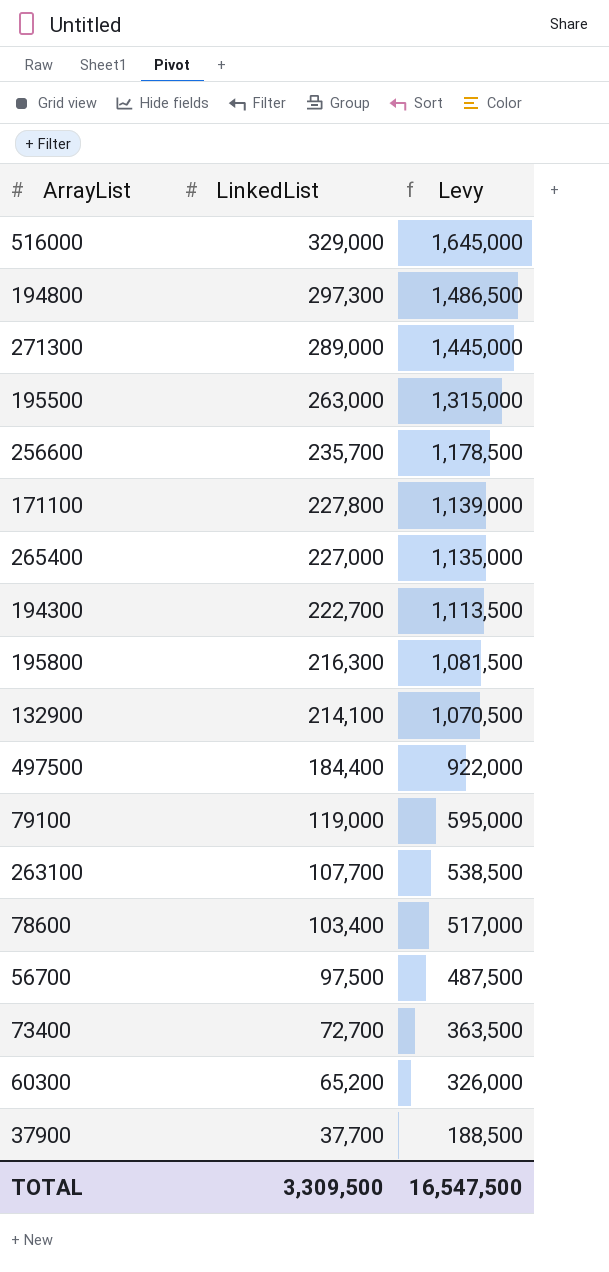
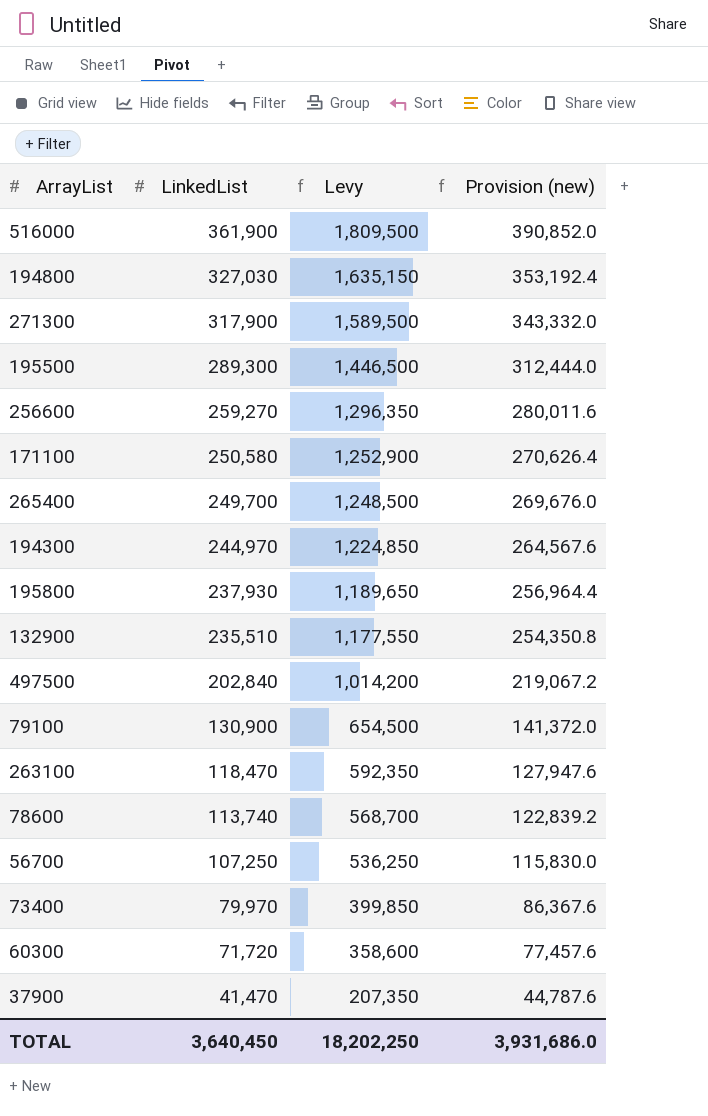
column Provision (new) | formula: none -> [LinkedList] * 1.08
516000 | LinkedList: 329,000 -> 361,900
516000 | Levy: 1,645,000 -> 1,809,500
194800 | LinkedList: 297,300 -> 327,030
194800 | Levy: 1,486,500 -> 1,635,150
271300 | LinkedList: 289,000 -> 317,900
271300 | Levy: 1,445,000 -> 1,589,500
195500 | LinkedList: 263,000 -> 289,300
195500 | Levy: 1,315,000 -> 1,446,500
256600 | LinkedList: 235,700 -> 259,270
256600 | Levy: 1,178,500 -> 1,296,350
171100 | LinkedList: 227,800 -> 250,580
171100 | Levy: 1,139,000 -> 1,252,900
265400 | LinkedList: 227,000 -> 249,700
265400 | Levy: 1,135,000 -> 1,248,500
194300 | LinkedList: 222,700 -> 244,970
194300 | Levy: 1,113,500 -> 1,224,850
195800 | LinkedList: 216,300 -> 237,930
195800 | Levy: 1,081,500 -> 1,189,650
132900 | LinkedList: 214,100 -> 235,510
132900 | Levy: 1,070,500 -> 1,177,550
497500 | LinkedList: 184,400 -> 202,840
497500 | Levy: 922,000 -> 1,014,200
79100 | LinkedList: 119,000 -> 130,900
79100 | Levy: 595,000 -> 654,500
263100 | LinkedList: 107,700 -> 118,470
263100 | Levy: 538,500 -> 592,350
78600 | LinkedList: 103,400 -> 113,740
78600 | Levy: 517,000 -> 568,700
56700 | LinkedList: 97,500 -> 107,250
56700 | Levy: 487,500 -> 536,250
73400 | LinkedList: 72,700 -> 79,970
73400 | Levy: 363,500 -> 399,850
60300 | LinkedList: 65,200 -> 71,720
60300 | Levy: 326,000 -> 358,600
37900 | LinkedList: 37,700 -> 41,470
37900 | Levy: 188,500 -> 207,350
TOTAL | LinkedList: 3,309,500 -> 3,640,450
TOTAL | Levy: 16,547,500 -> 18,202,250

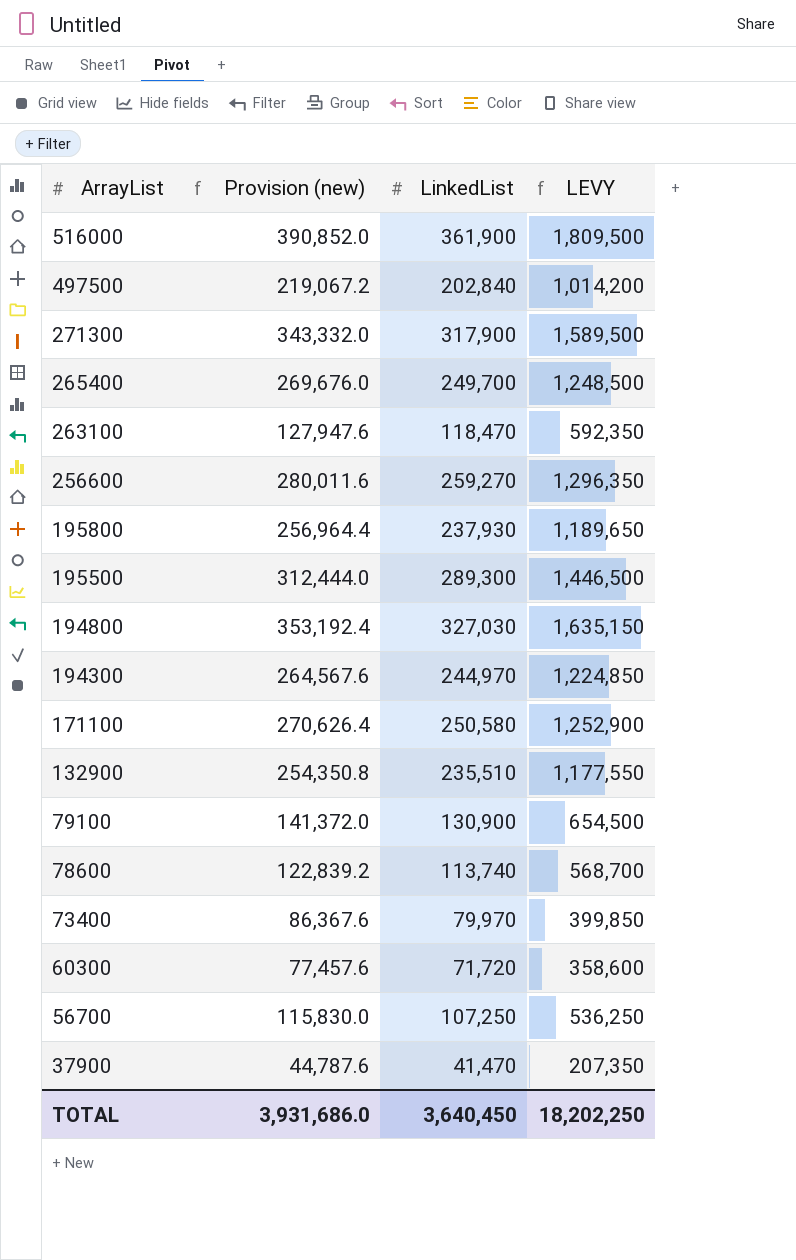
row order: LinkedList descending -> ArrayList descending
column Provision (new) | position: 4 -> 2
column name: Levy -> LEVY

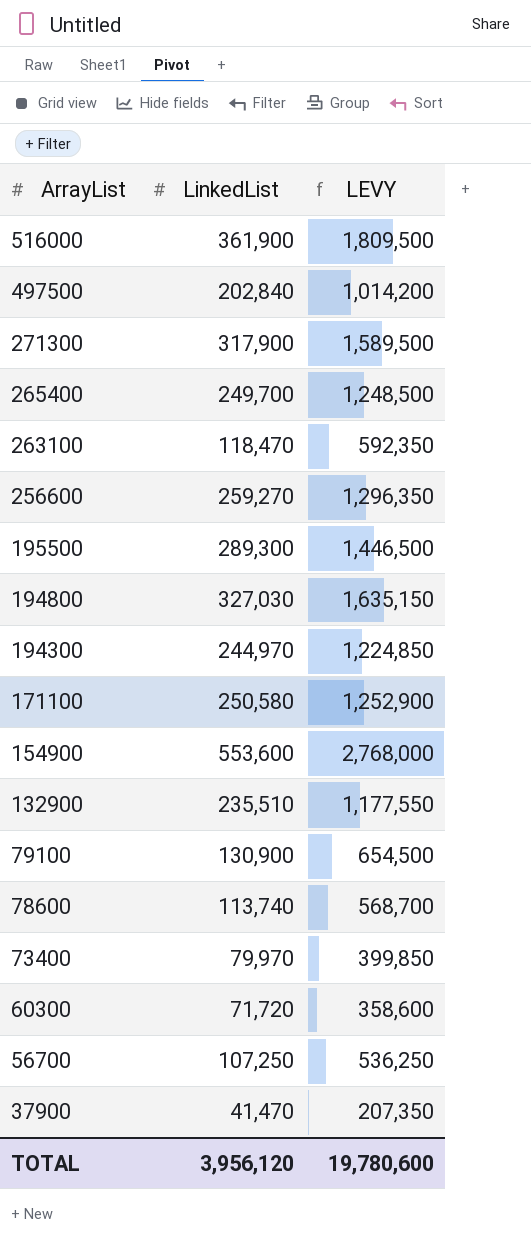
column Provision (new) | formula: [LinkedList] * 1.08 -> none
row 195800: 256,964.4 | 237,930 | 1,189,650 -> none
row 154900: none -> 553,600 | 2,768,000
TOTAL | LinkedList: 3,640,450 -> 3,956,120
TOTAL | LEVY: 18,202,250 -> 19,780,600

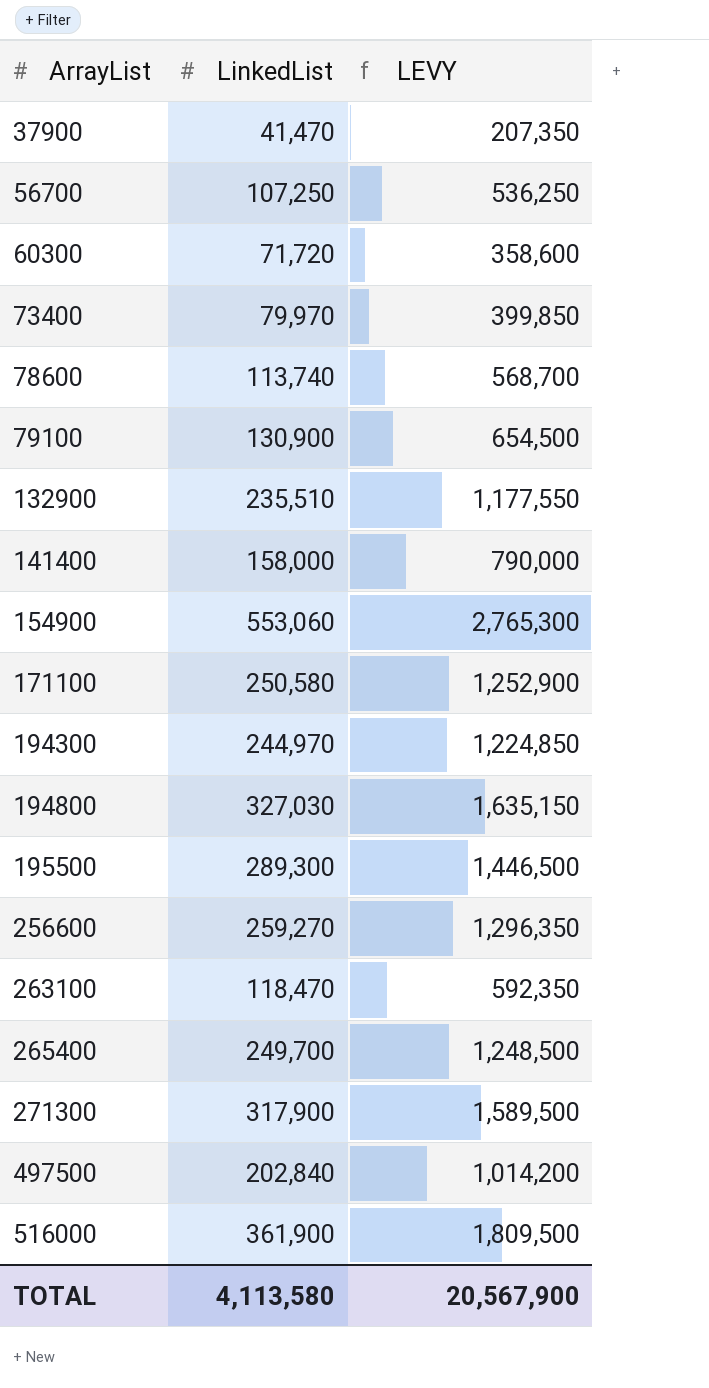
row order: ArrayList descending -> ArrayList ascending
row 141400: none -> 158,000 | 790,000
154900 | LinkedList: 553,600 -> 553,060
154900 | LEVY: 2,768,000 -> 2,765,300
TOTAL | LinkedList: 3,956,120 -> 4,113,580
TOTAL | LEVY: 19,780,600 -> 20,567,900

